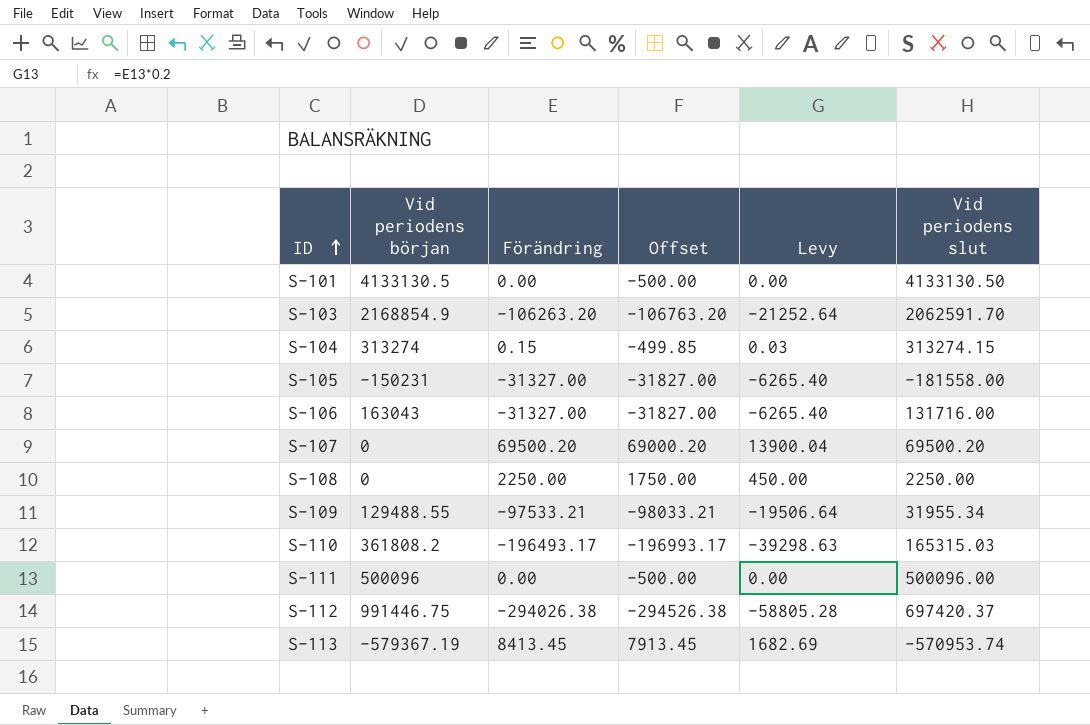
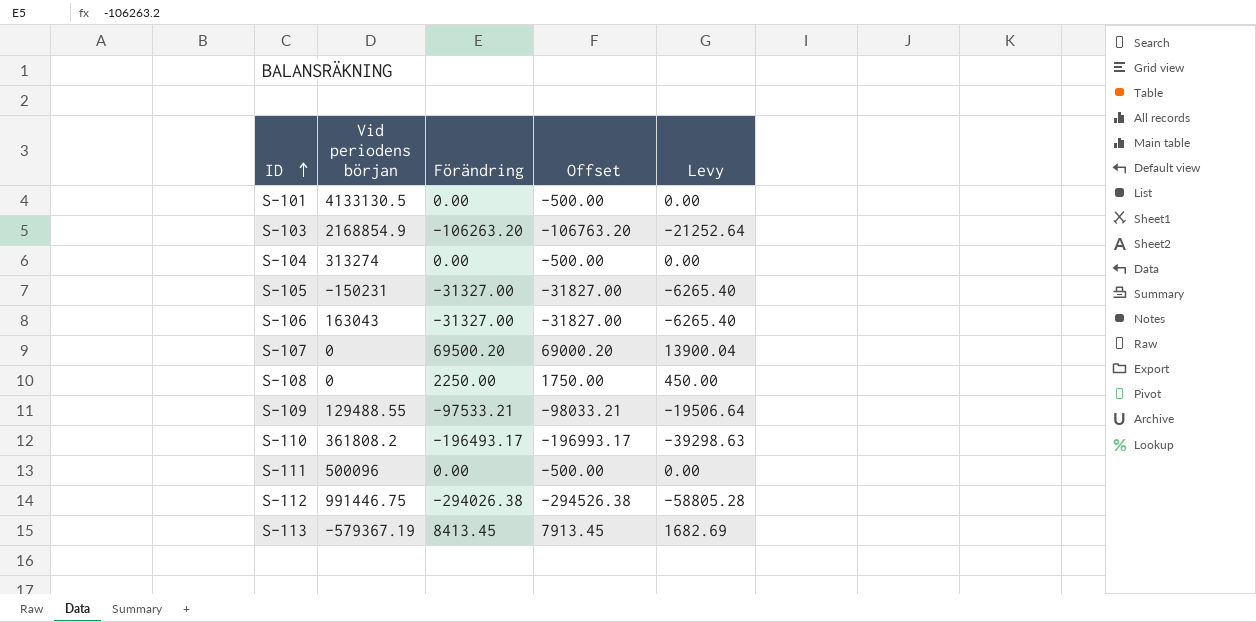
column Vid periodens slut | formula: [Vid periodens början] + [Förändring] -> none
S-104 | Förändring: 0.15 -> 0.00
S-104 | Offset: -499.85 -> -500.00
S-104 | Levy: 0.03 -> 0.00

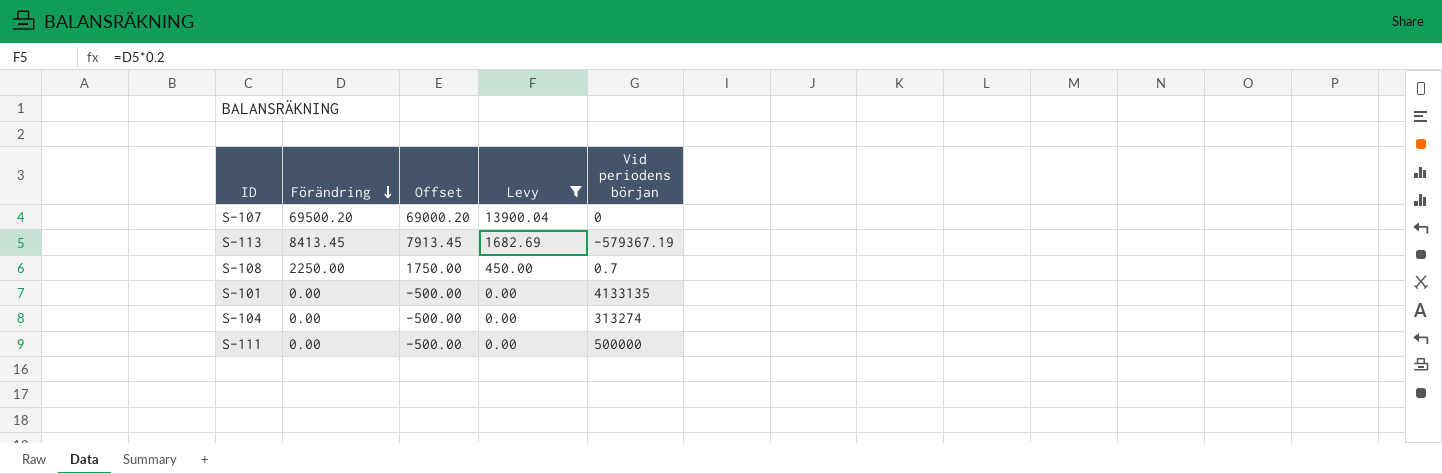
filter: none -> Levy >= 0.00
row order: ID ascending -> Förändring descending
column Vid periodens början | position: 2 -> 5
S-108 | Vid periodens början: 0 -> 0.7
S-101 | Vid periodens början: 4133130.5 -> 4133135
S-111 | Vid periodens början: 500096 -> 500000

